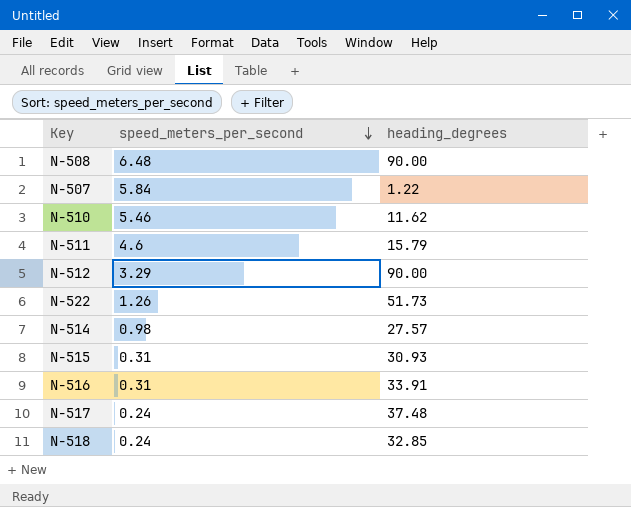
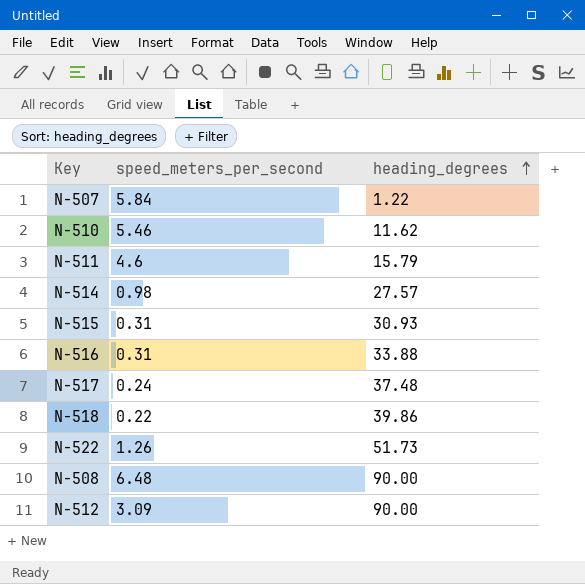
row order: speed_meters_per_second descending -> heading_degrees ascending
N-516 | heading_degrees: 33.91 -> 33.88
N-518 | speed_meters_per_second: 0.24 -> 0.22
N-518 | heading_degrees: 32.85 -> 39.86
N-512 | speed_meters_per_second: 3.29 -> 3.09

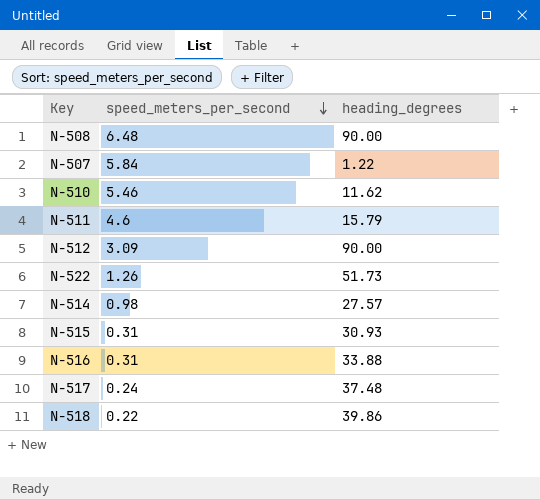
row order: heading_degrees ascending -> speed_meters_per_second descending

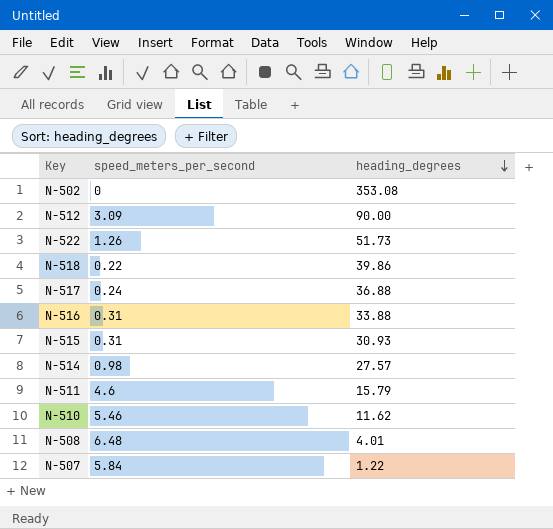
row order: speed_meters_per_second descending -> heading_degrees descending
row N-502: none -> 0 | 353.08
N-517 | heading_degrees: 37.48 -> 36.88
N-508 | heading_degrees: 90.00 -> 4.01

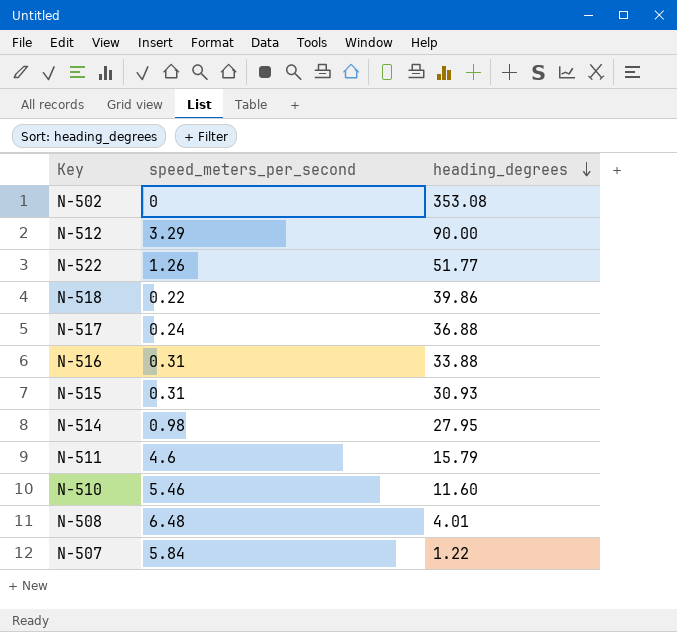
N-512 | speed_meters_per_second: 3.09 -> 3.29
N-522 | heading_degrees: 51.73 -> 51.77
N-514 | heading_degrees: 27.57 -> 27.95
N-510 | heading_degrees: 11.62 -> 11.60

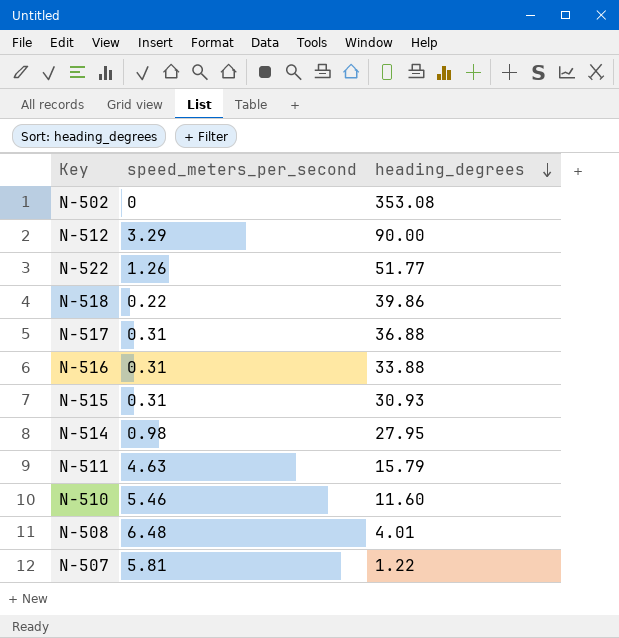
N-517 | speed_meters_per_second: 0.24 -> 0.31
N-511 | speed_meters_per_second: 4.6 -> 4.63
N-507 | speed_meters_per_second: 5.84 -> 5.81

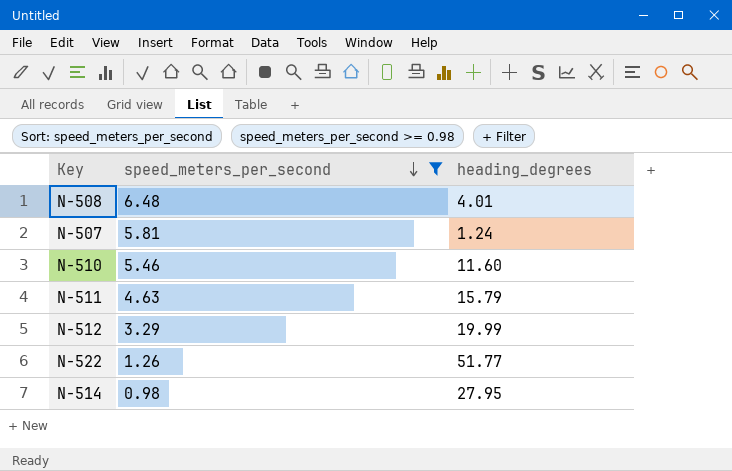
filter: none -> speed_meters_per_second >= 0.98
row order: heading_degrees descending -> speed_meters_per_second descending
N-507 | heading_degrees: 1.22 -> 1.24
N-512 | heading_degrees: 90.00 -> 19.99

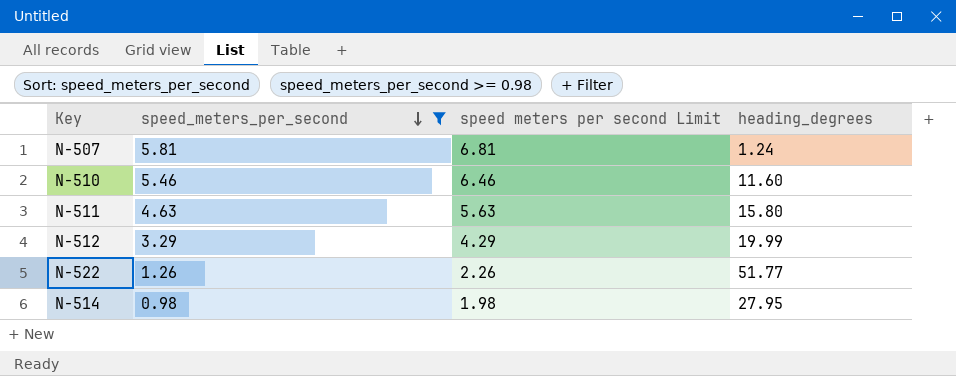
column speed meters per second Limit | formula: none -> [speed_meters_per_second] + 1
row N-508: 6.48 | 4.01 -> none
N-511 | heading_degrees: 15.79 -> 15.80

